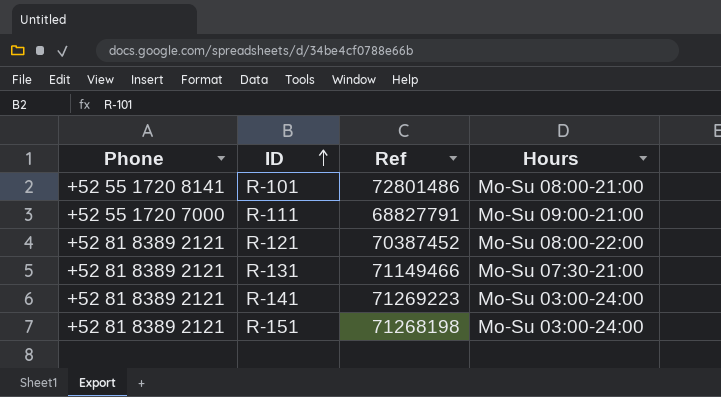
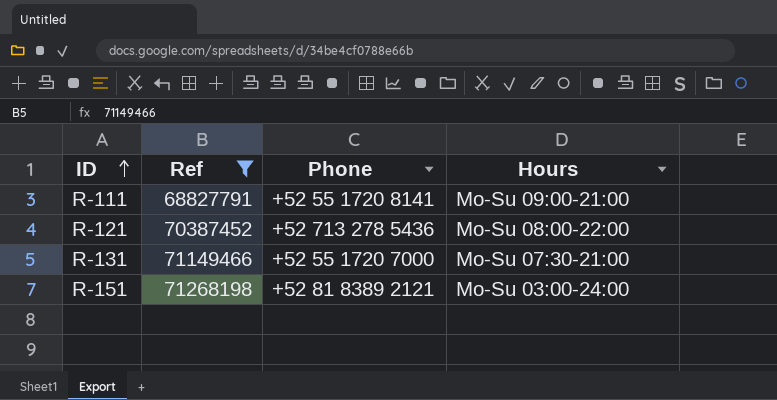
filter: none -> Ref <= 71268198
column Phone | position: 1 -> 3
R-111 | Phone: +52 55 1720 7000 -> +52 55 1720 8141
R-121 | Phone: +52 81 8389 2121 -> +52 713 278 5436
R-131 | Phone: +52 81 8389 2121 -> +52 55 1720 7000

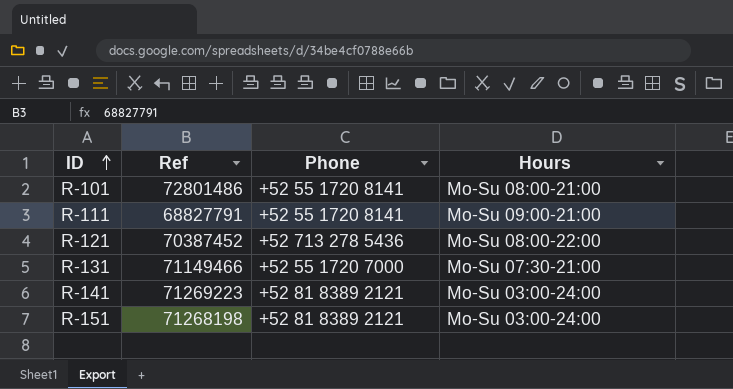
filter: Ref <= 71268198 -> none

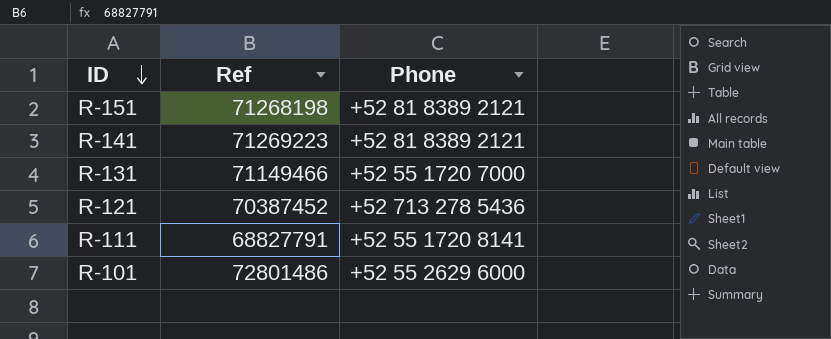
row order: ID ascending -> ID descending
column Hours | position: 4 -> none
R-101 | Phone: +52 55 1720 8141 -> +52 55 2629 6000

